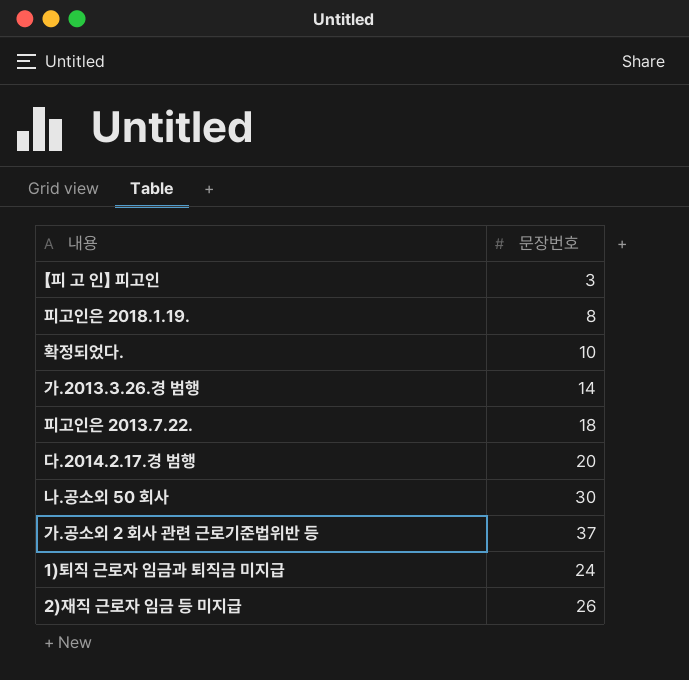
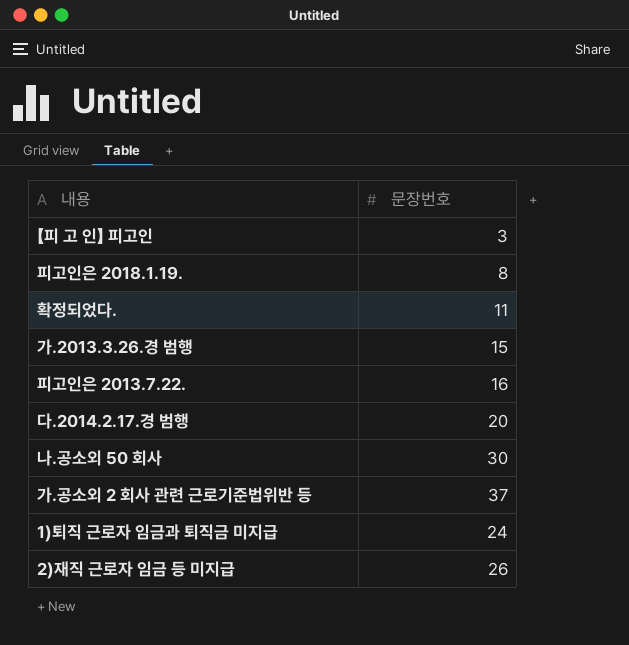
확정되었다. | 문장번호: 10 -> 11
가.2013.3.26.경 범행 | 문장번호: 14 -> 15
피고인은 2013.7.22. | 문장번호: 18 -> 16

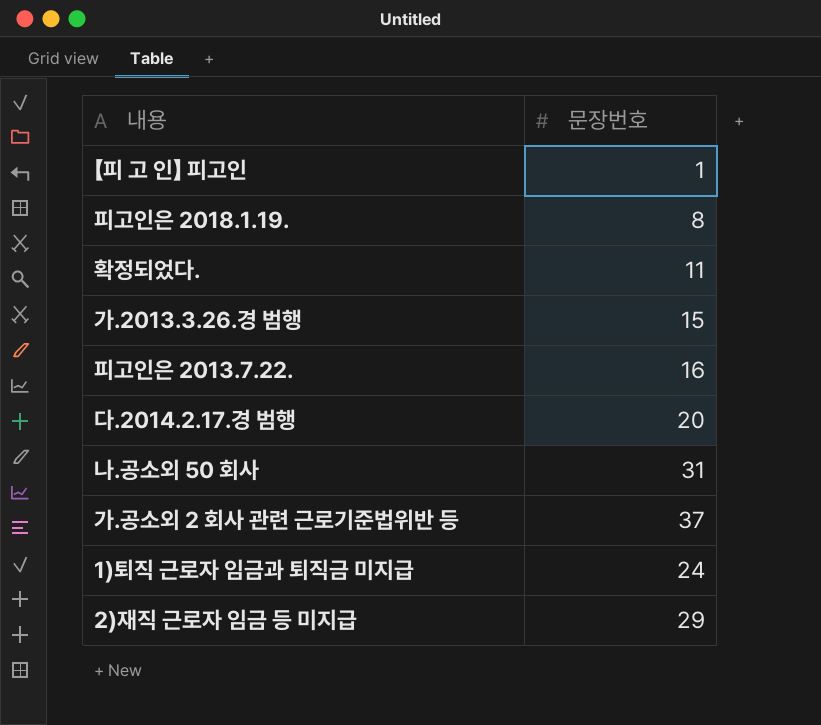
【피 고 인】 피고인 | 문장번호: 3 -> 1
나.공소외 50 회사 | 문장번호: 30 -> 31
2)재직 근로자 임금 등 미지급 | 문장번호: 26 -> 29

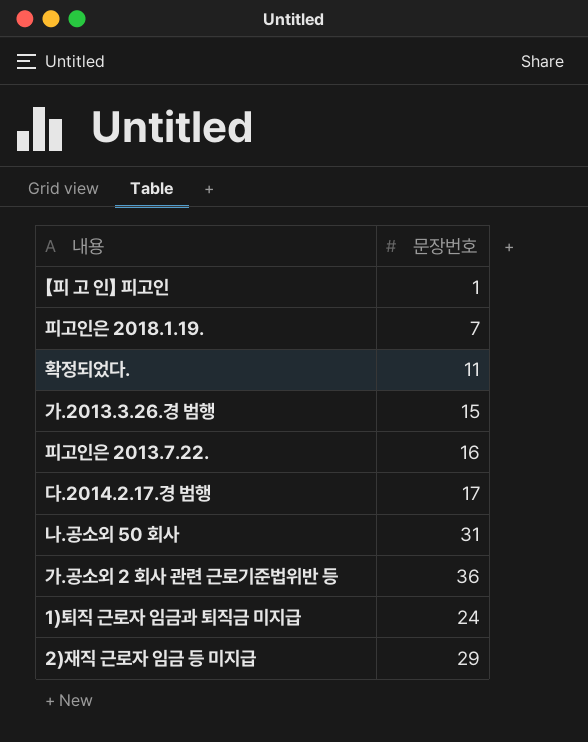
피고인은 2018.1.19. | 문장번호: 8 -> 7
다.2014.2.17.경 범행 | 문장번호: 20 -> 17
가.공소외 2 회사 관련 근로기준법위반 등 | 문장번호: 37 -> 36

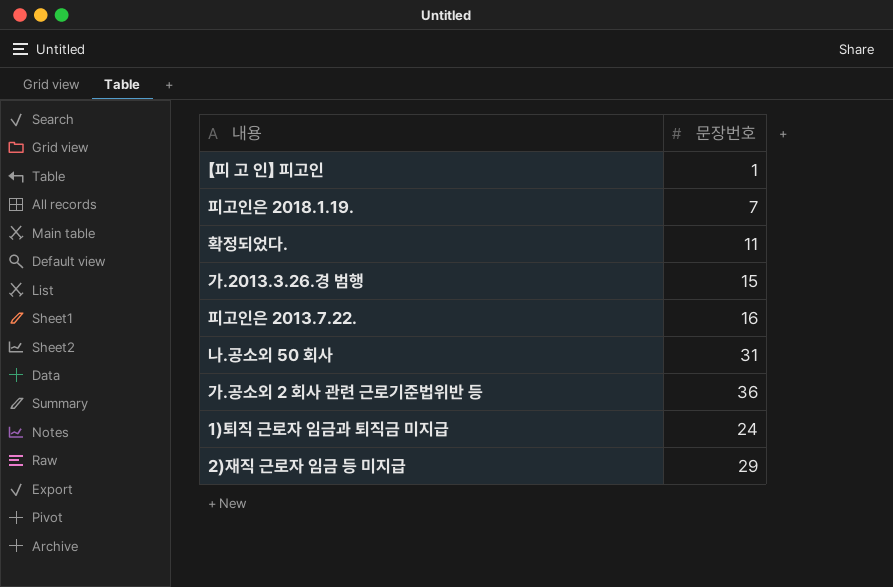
row 다.2014.2.17.경 범행: 17 -> none

